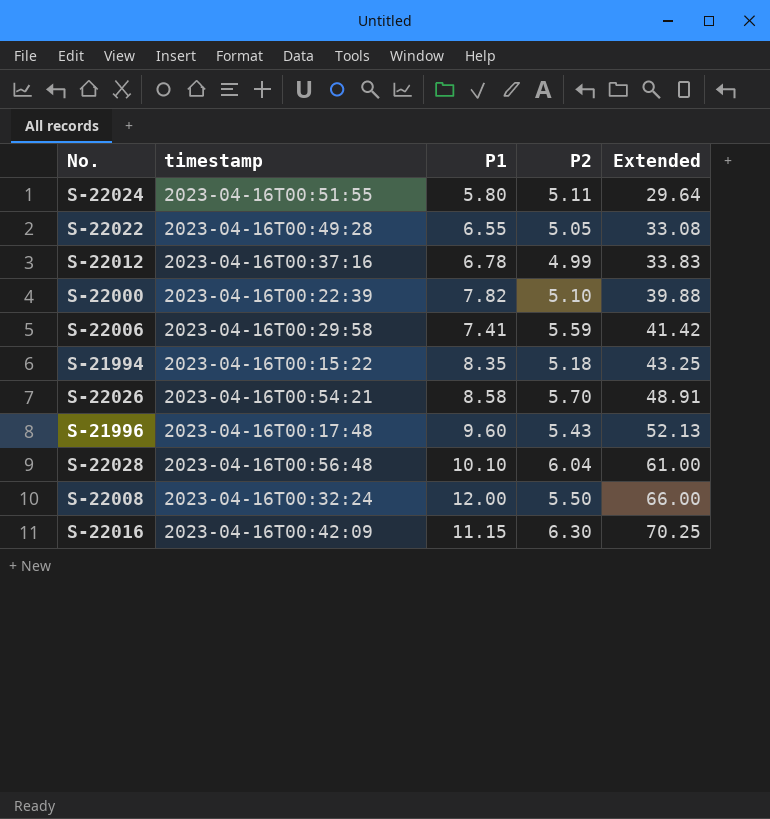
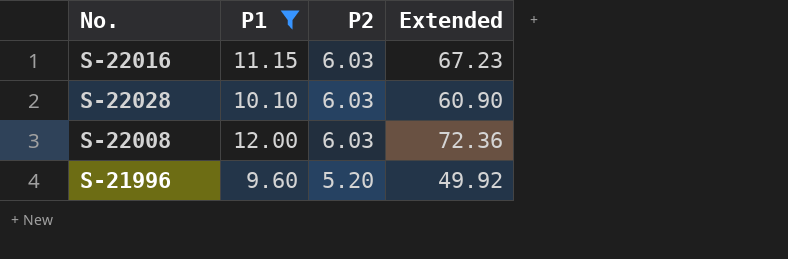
filter: none -> P1 >= 9.60
row order: Extended ascending -> P2 descending
column timestamp | position: 2 -> none
S-22016 | P2: 6.30 -> 6.03
S-22016 | Extended: 70.25 -> 67.23
S-22028 | P2: 6.04 -> 6.03
S-22028 | Extended: 61.00 -> 60.90
S-22008 | P2: 5.50 -> 6.03
S-22008 | Extended: 66.00 -> 72.36
S-21996 | P2: 5.43 -> 5.20
S-21996 | Extended: 52.13 -> 49.92

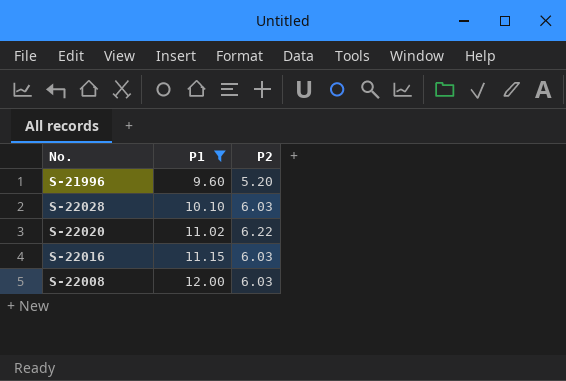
row order: P2 descending -> P1 ascending
column Extended | formula: [P1] * [P2] -> none
row S-22020: none -> 11.02 | 6.22

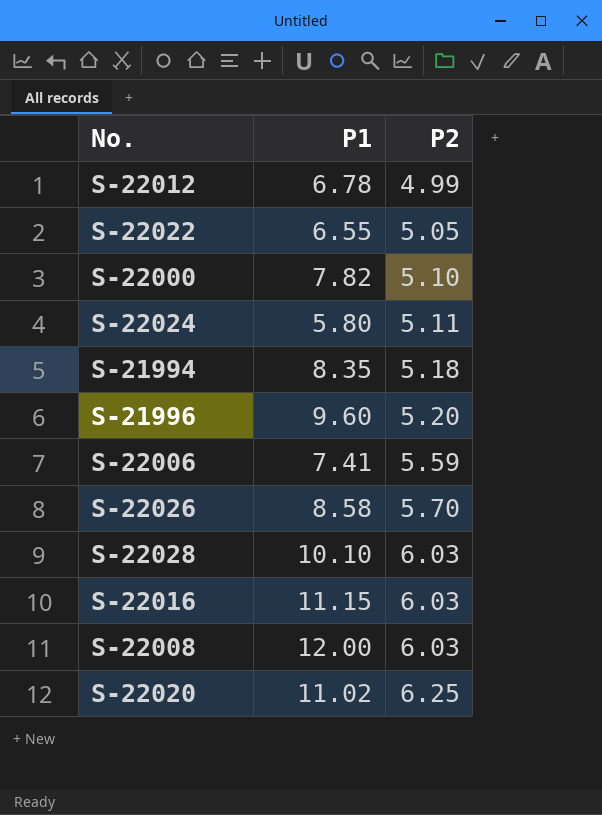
filter: P1 >= 9.60 -> none
row order: P1 ascending -> P2 ascending
S-22020 | P2: 6.22 -> 6.25

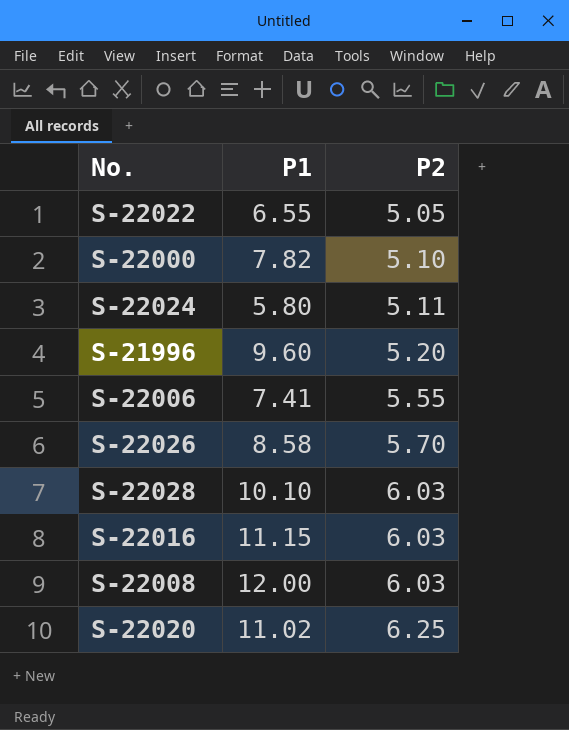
row S-22012: 6.78 | 4.99 -> none
row S-21994: 8.35 | 5.18 -> none
S-22006 | P2: 5.59 -> 5.55

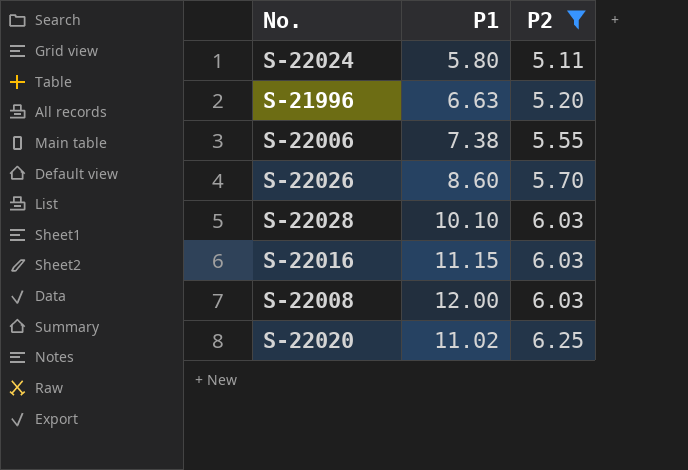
filter: none -> P2 >= 5.11
S-21996 | P1: 9.60 -> 6.63
S-22006 | P1: 7.41 -> 7.38
S-22026 | P1: 8.58 -> 8.60

